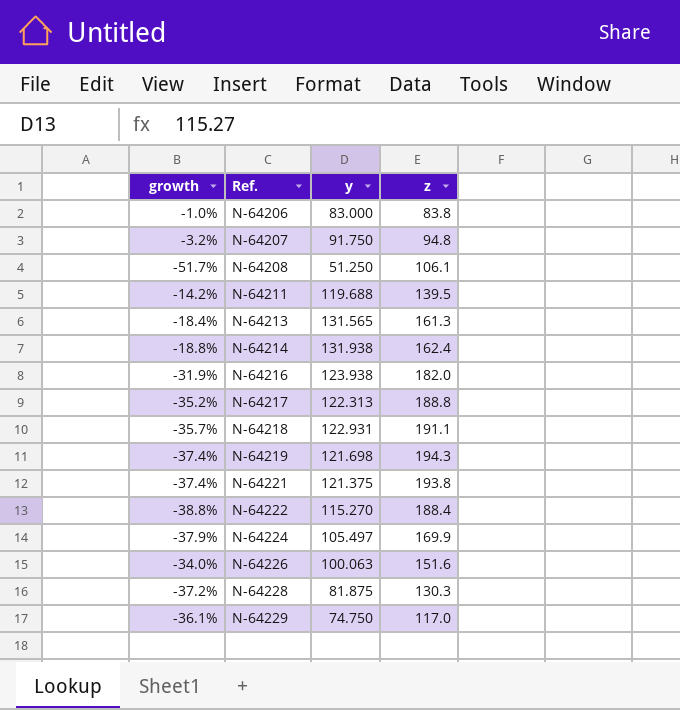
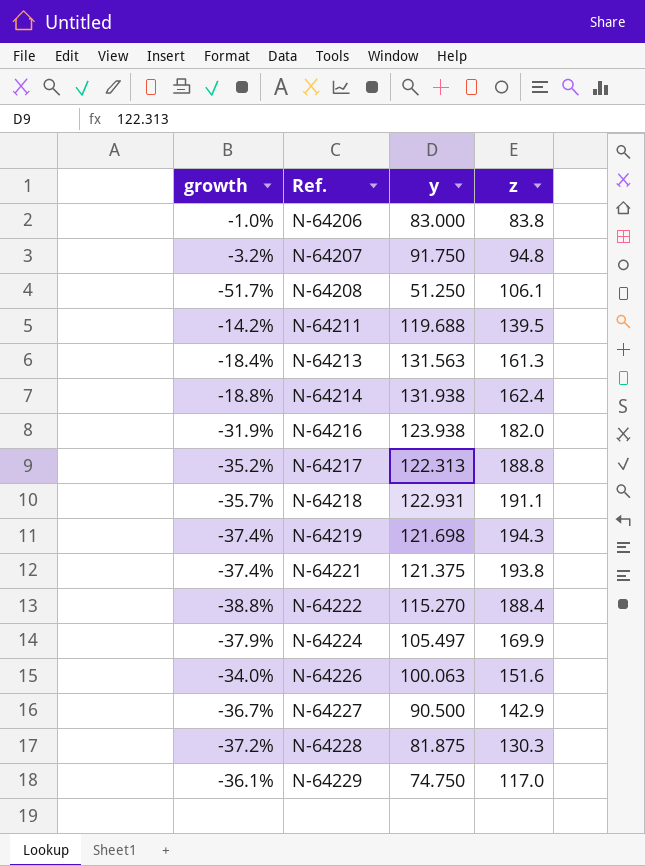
N-64213 | y: 131.565 -> 131.563
row N-64227: none -> -36.7% | 90.500 | 142.9

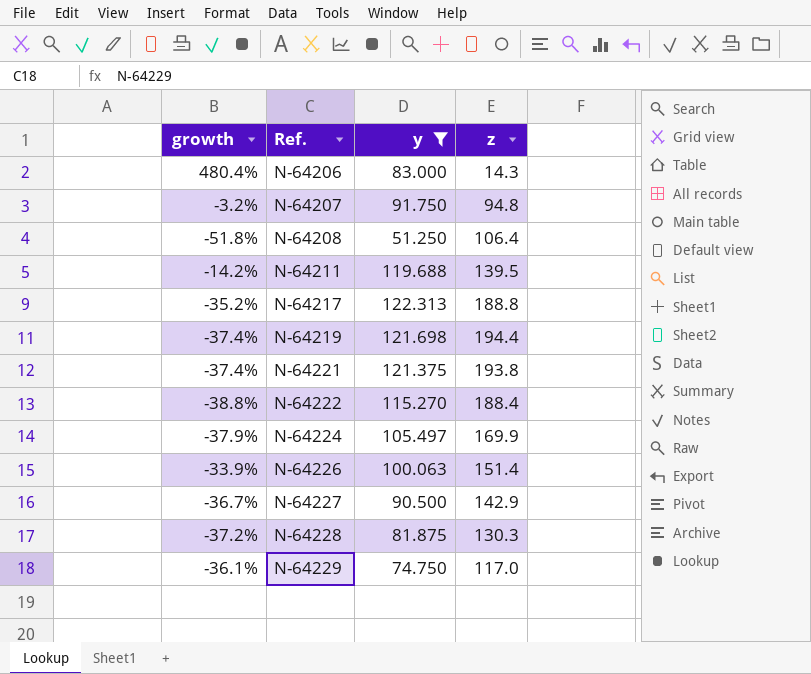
filter: none -> y <= 122.313
N-64206 | growth: -1.0% -> 480.4%
N-64206 | z: 83.8 -> 14.3
N-64208 | growth: -51.7% -> -51.8%
N-64208 | z: 106.1 -> 106.4
N-64219 | z: 194.3 -> 194.4
N-64226 | growth: -34.0% -> -33.9%
N-64226 | z: 151.6 -> 151.4

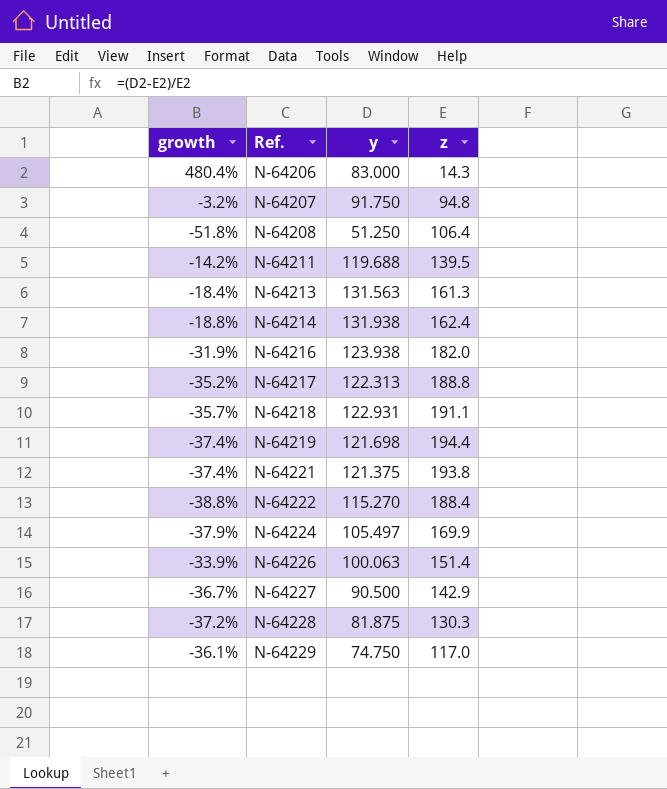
filter: y <= 122.313 -> none

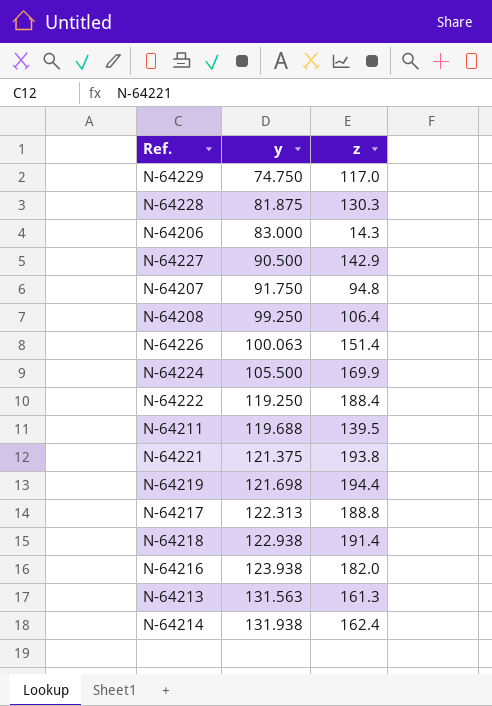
row order: Ref. ascending -> y ascending
column growth | formula: ([y] - [z]) / [z] -> none
N-64208 | y: 51.250 -> 99.250
N-64224 | y: 105.497 -> 105.500
N-64222 | y: 115.270 -> 119.250
N-64218 | y: 122.931 -> 122.938
N-64218 | z: 191.1 -> 191.4

